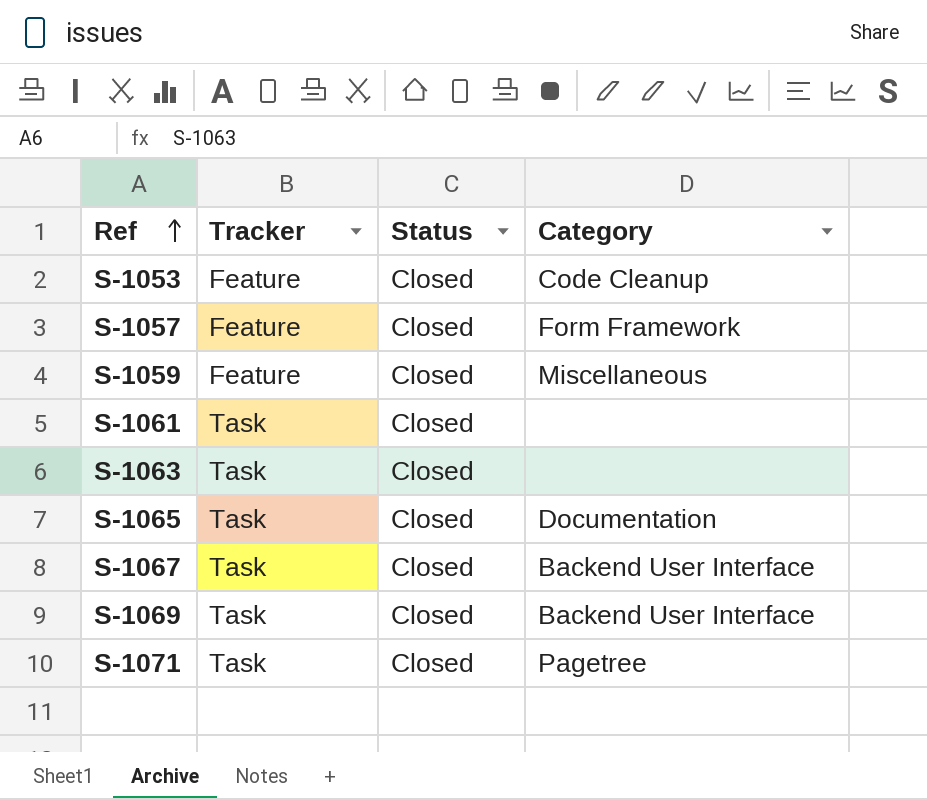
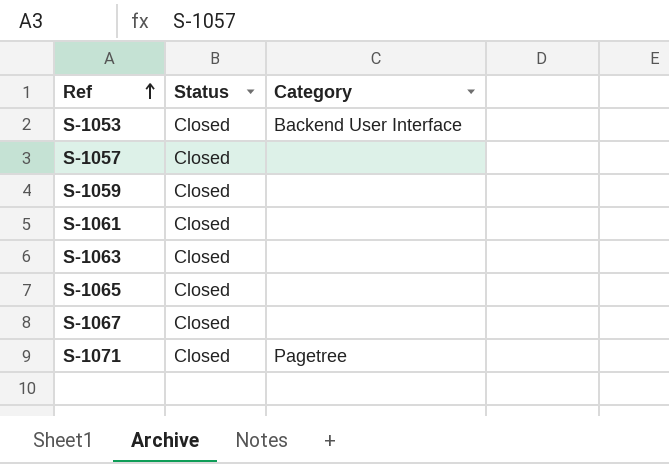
column Tracker | position: 2 -> none
row S-1069: Task | Closed | Backend User Interface -> none
S-1053 | Category: Code Cleanup -> Backend User Interface
S-1057 | Category: Form Framework -> none
S-1059 | Category: Miscellaneous -> none
S-1065 | Category: Documentation -> none
S-1067 | Category: Backend User Interface -> none

